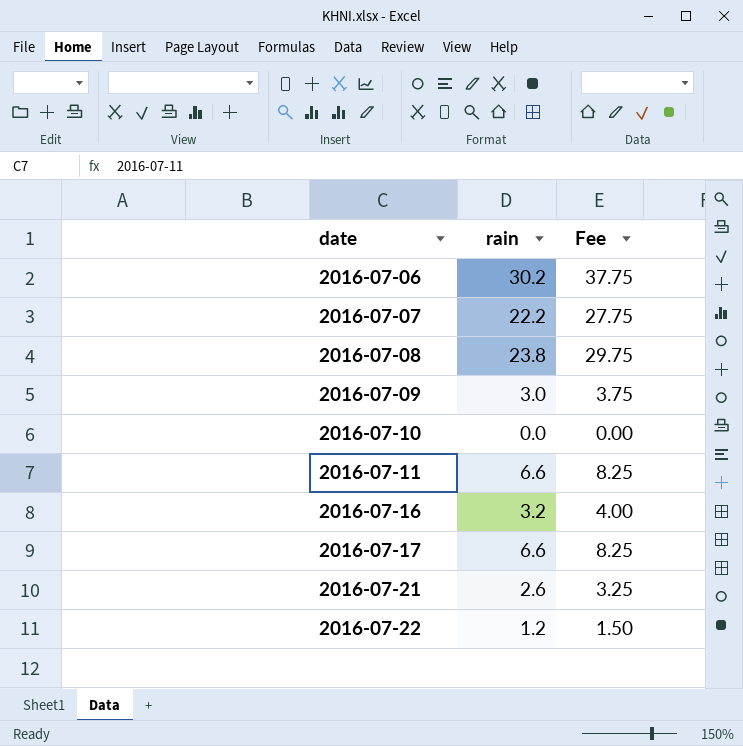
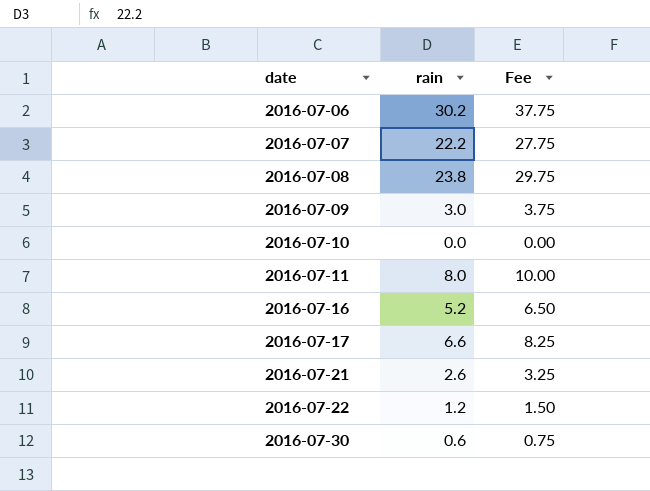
2016-07-11 | rain: 6.6 -> 8.0
2016-07-11 | Fee: 8.25 -> 10.00
2016-07-16 | rain: 3.2 -> 5.2
2016-07-16 | Fee: 4.00 -> 6.50
row 2016-07-30: none -> 0.6 | 0.75

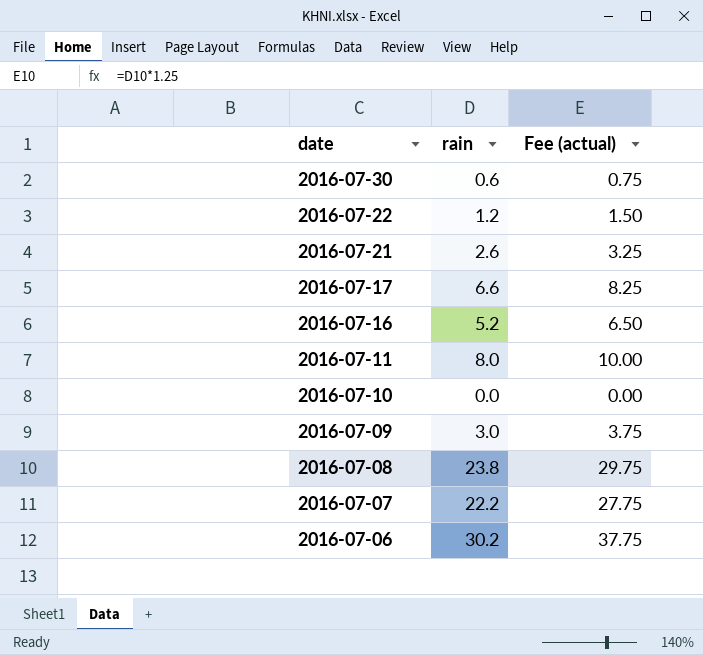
row order: date ascending -> date descending
column name: Fee -> Fee (actual)

